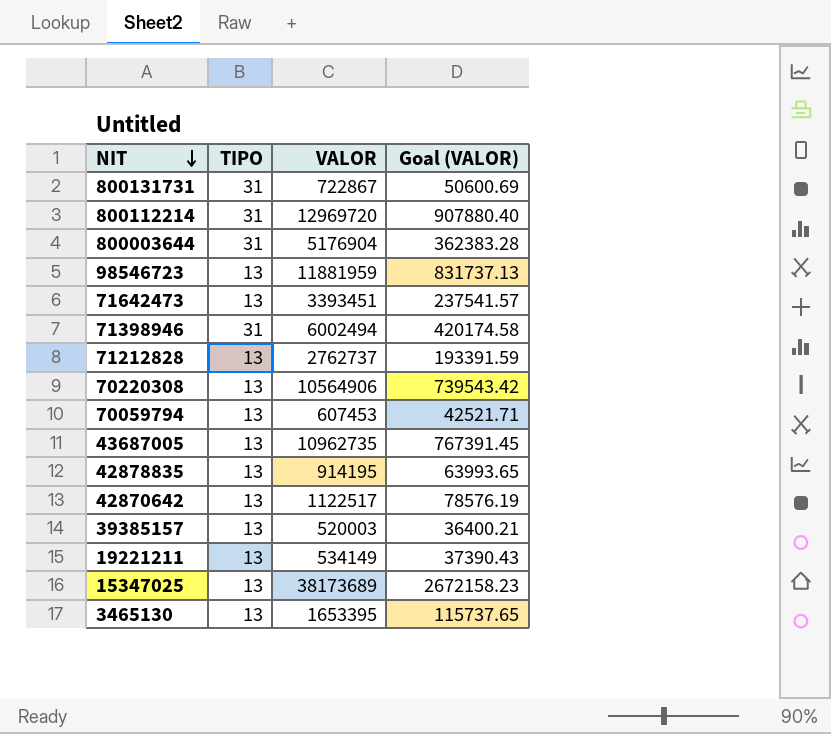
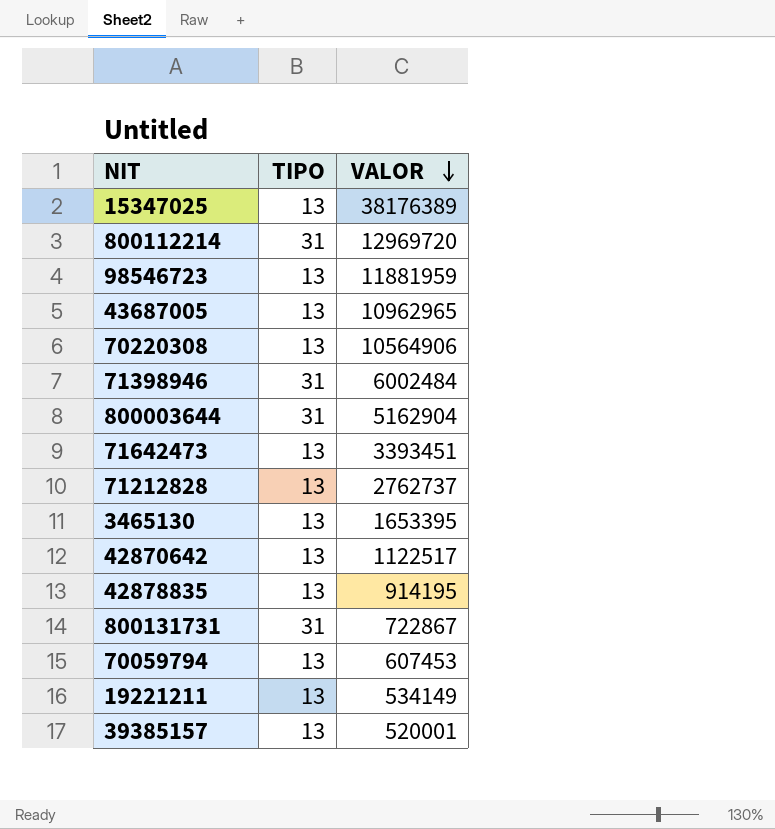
row order: NIT descending -> VALOR descending
column Goal (VALOR) | formula: [VALOR] * 0.07 -> none
15347025 | VALOR: 38173689 -> 38176389
43687005 | VALOR: 10962735 -> 10962965
71398946 | VALOR: 6002494 -> 6002484
800003644 | VALOR: 5176904 -> 5162904
39385157 | VALOR: 520003 -> 520001

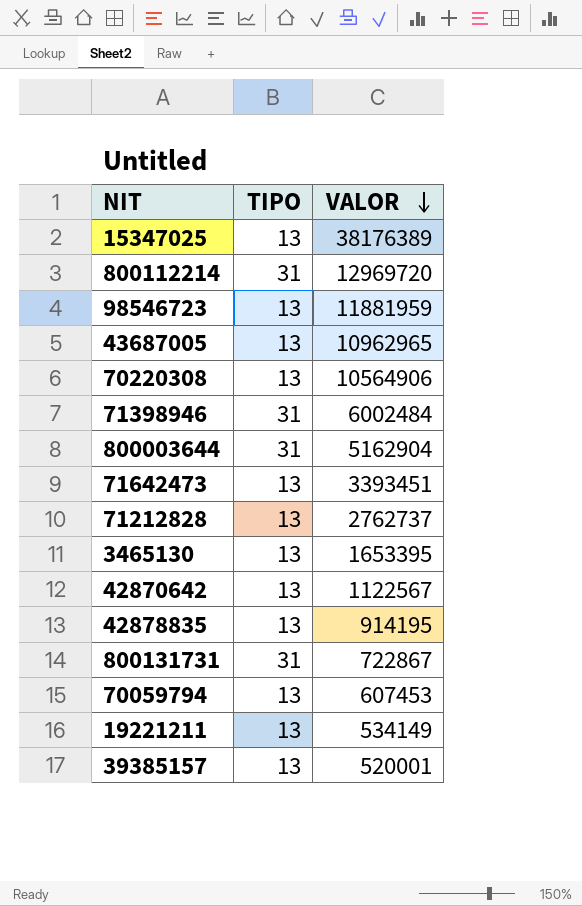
42870642 | VALOR: 1122517 -> 1122567

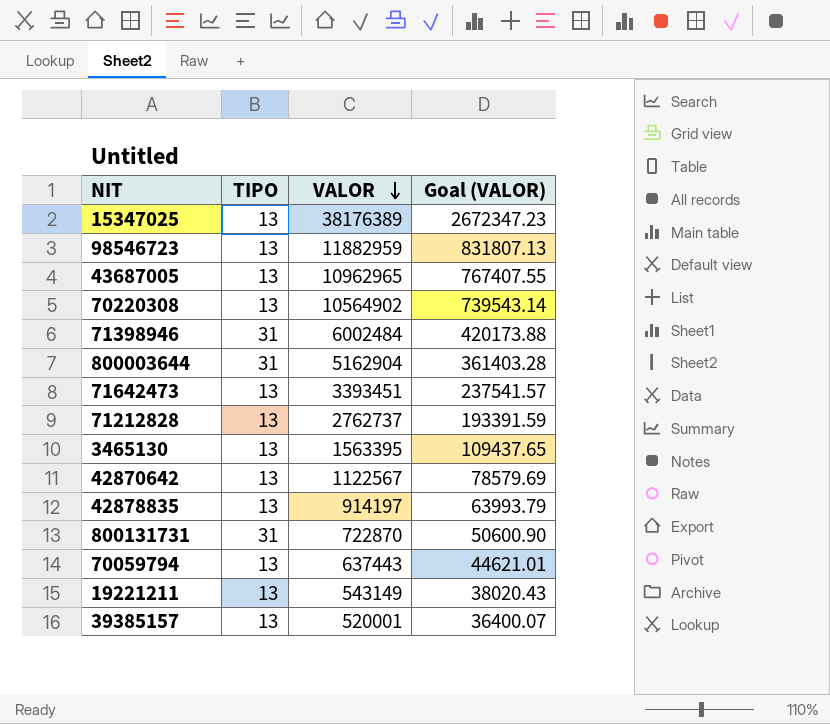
column Goal (VALOR) | formula: none -> [VALOR] * 0.07
row 800112214: 31 | 12969720 -> none
98546723 | VALOR: 11881959 -> 11882959
70220308 | VALOR: 10564906 -> 10564902
3465130 | VALOR: 1653395 -> 1563395
42878835 | VALOR: 914195 -> 914197
800131731 | VALOR: 722867 -> 722870
70059794 | VALOR: 607453 -> 637443
19221211 | VALOR: 534149 -> 543149

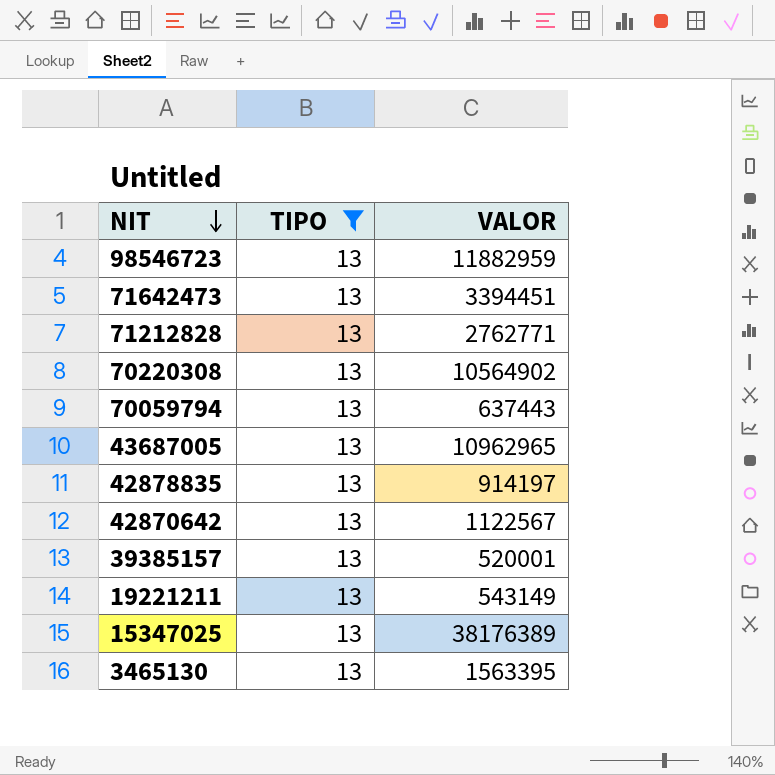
filter: none -> TIPO = 13
row order: VALOR descending -> NIT descending
column Goal (VALOR) | formula: [VALOR] * 0.07 -> none
71642473 | VALOR: 3393451 -> 3394451
71212828 | VALOR: 2762737 -> 2762771

